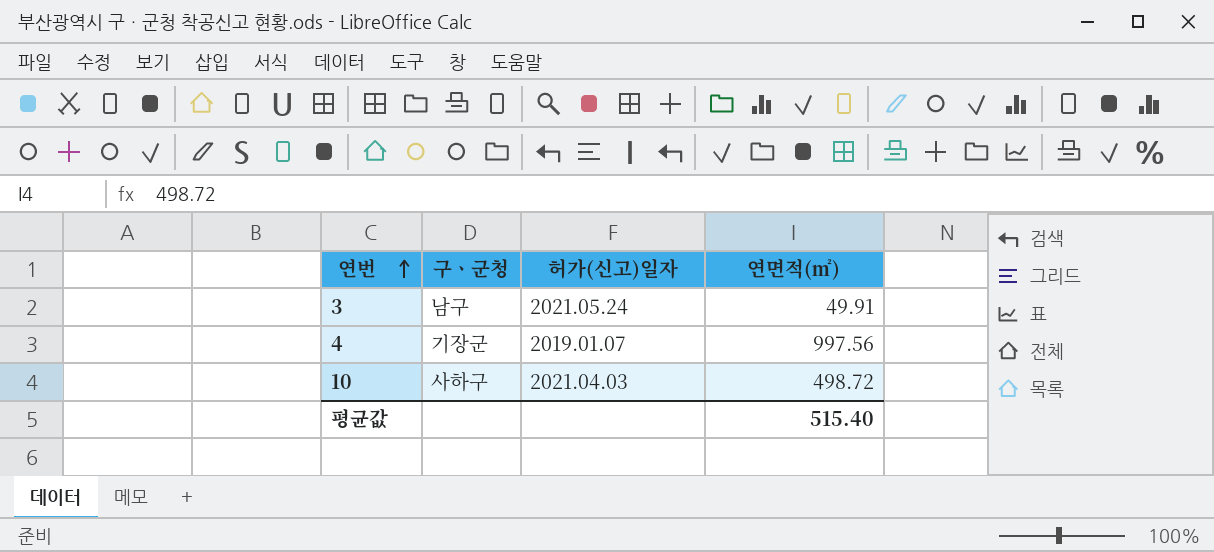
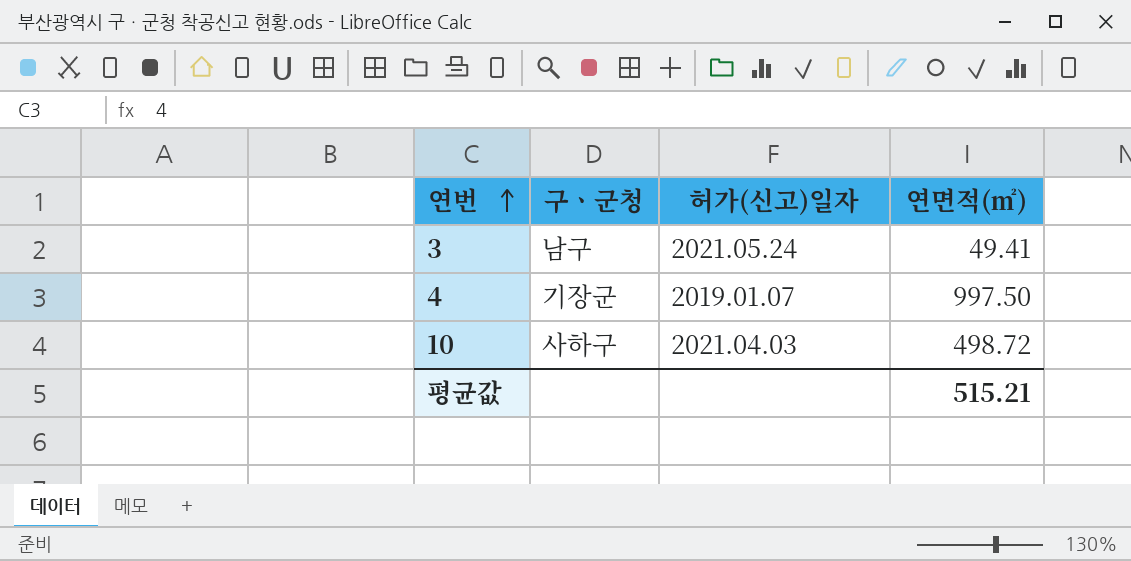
3 | 연면적(㎡): 49.91 -> 49.41
4 | 연면적(㎡): 997.56 -> 997.50
평균값 | 연면적(㎡): 515.40 -> 515.21

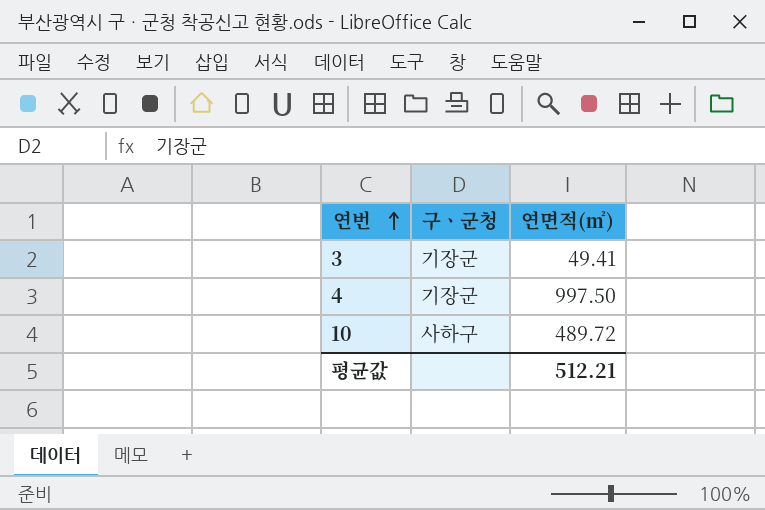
column 허가(신고)일자 | position: 3 -> none
3 | 구ㆍ군청: 남구 -> 기장군
10 | 연면적(㎡): 498.72 -> 489.72
평균값 | 연면적(㎡): 515.21 -> 512.21

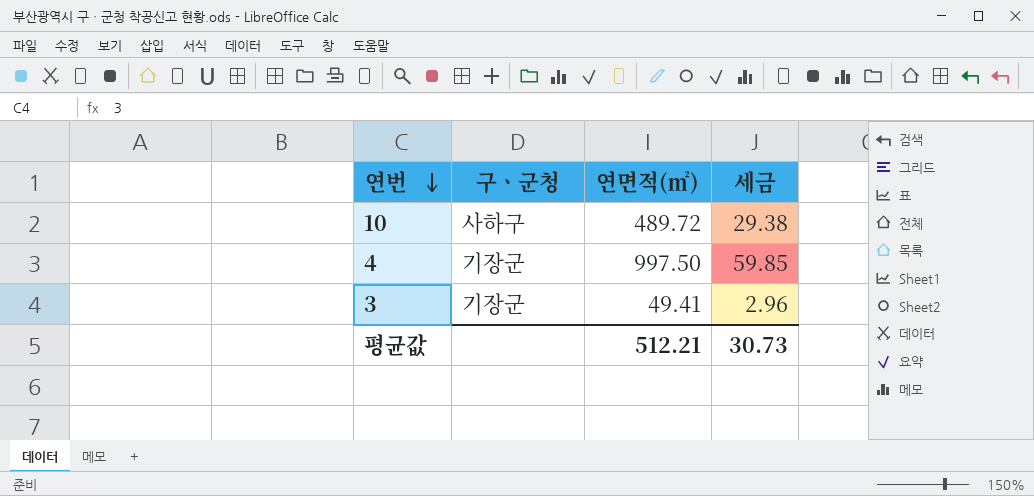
row order: 연번 ascending -> 연번 descending
column 세금 | formula: none -> [연면적(㎡)] * 0.06

